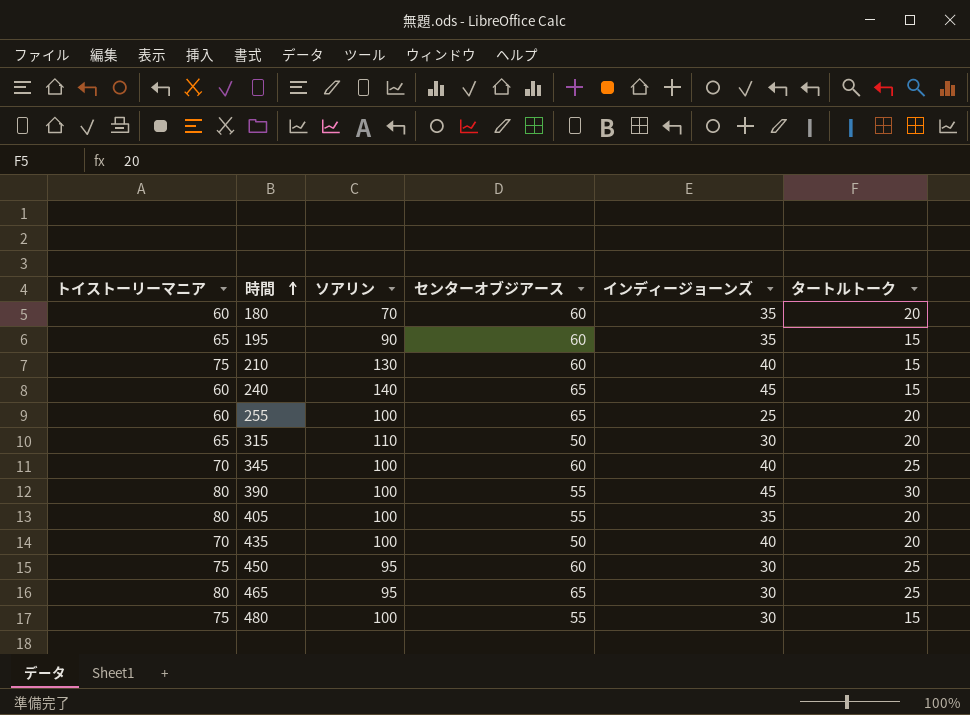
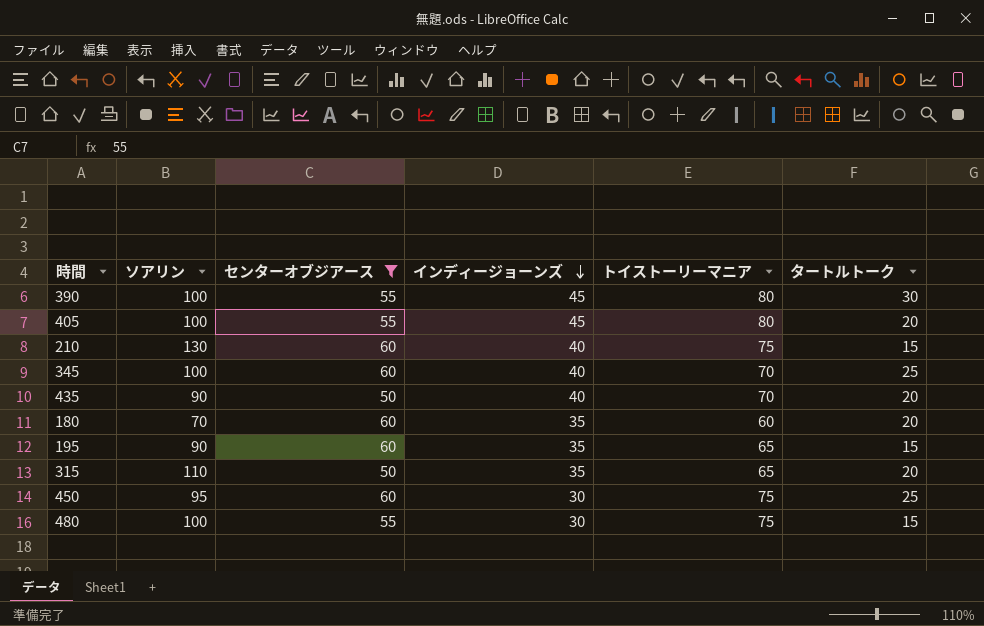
filter: none -> センターオブジアース != 65
row order: 時間 ascending -> インディージョーンズ descending
column トイストーリーマニア | position: 1 -> 5
405 | インディージョーンズ: 35 -> 45
435 | ソアリン: 100 -> 90
315 | インディージョーンズ: 30 -> 35

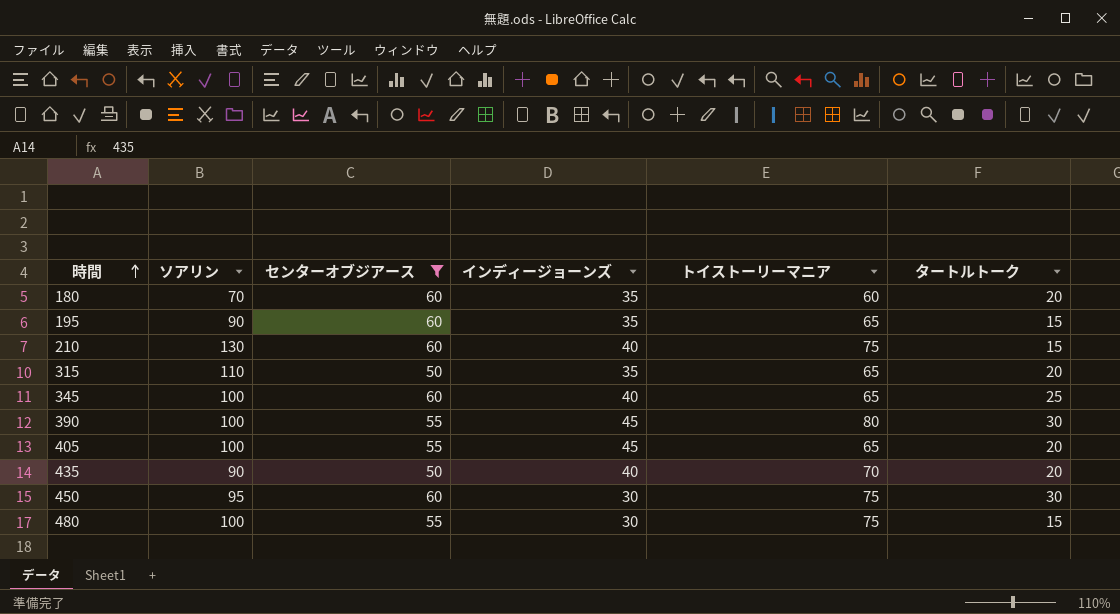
row order: インディージョーンズ descending -> 時間 ascending
345 | トイストーリーマニア: 70 -> 65
405 | トイストーリーマニア: 80 -> 65
450 | タートルトーク: 25 -> 30

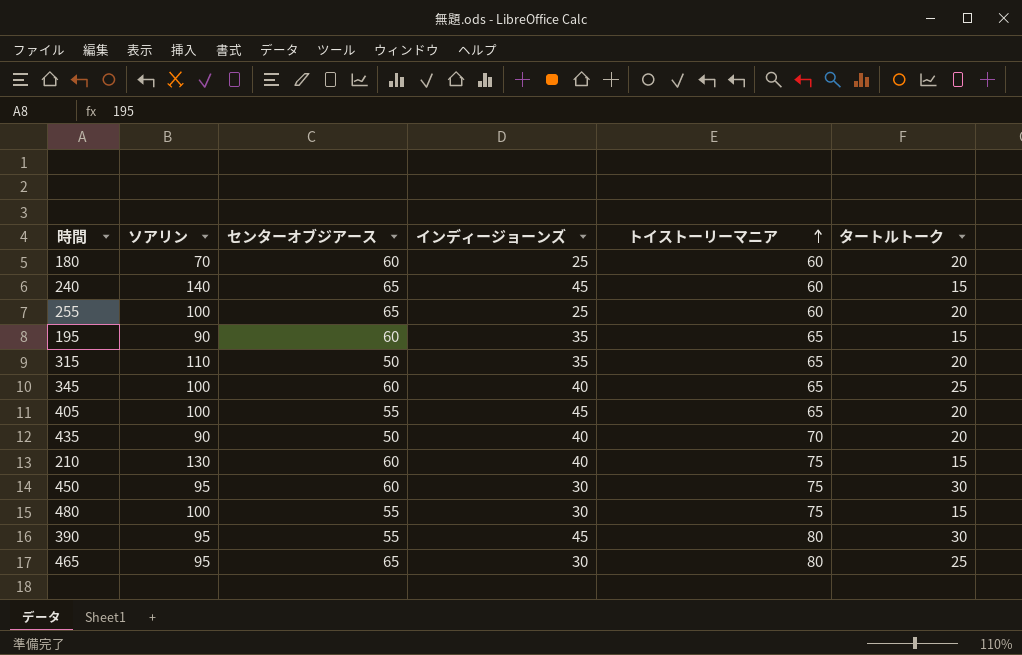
filter: センターオブジアース != 65 -> none
row order: 時間 ascending -> トイストーリーマニア ascending
180 | インディージョーンズ: 35 -> 25
390 | ソアリン: 100 -> 95

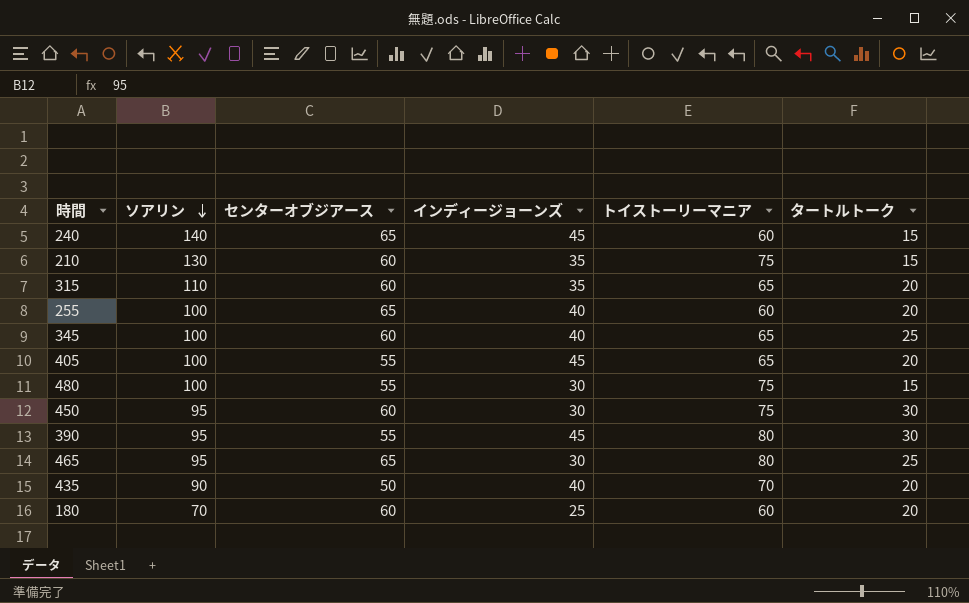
row order: トイストーリーマニア ascending -> ソアリン descending
row 195: 90 | 60 | 35 | 65 | 15 -> none
210 | インディージョーンズ: 40 -> 35
315 | センターオブジアース: 50 -> 60
255 | インディージョーンズ: 25 -> 40

